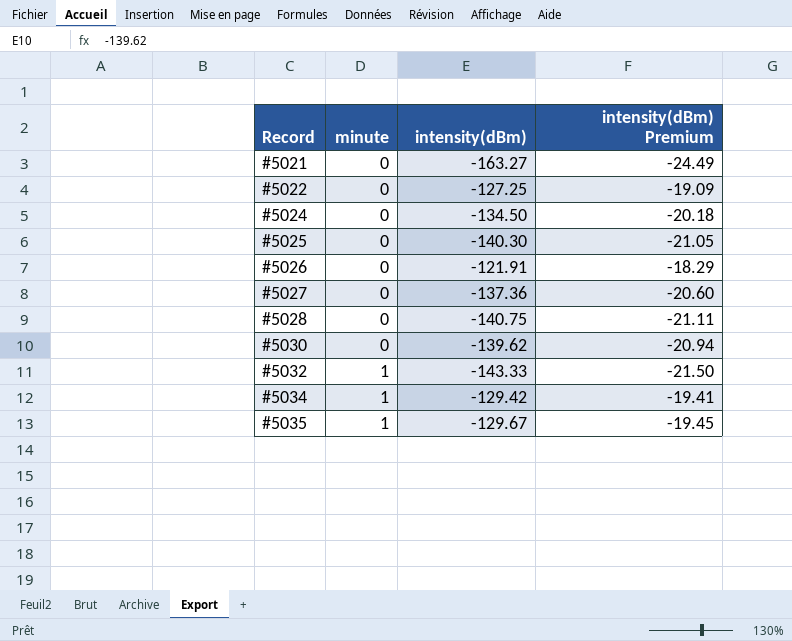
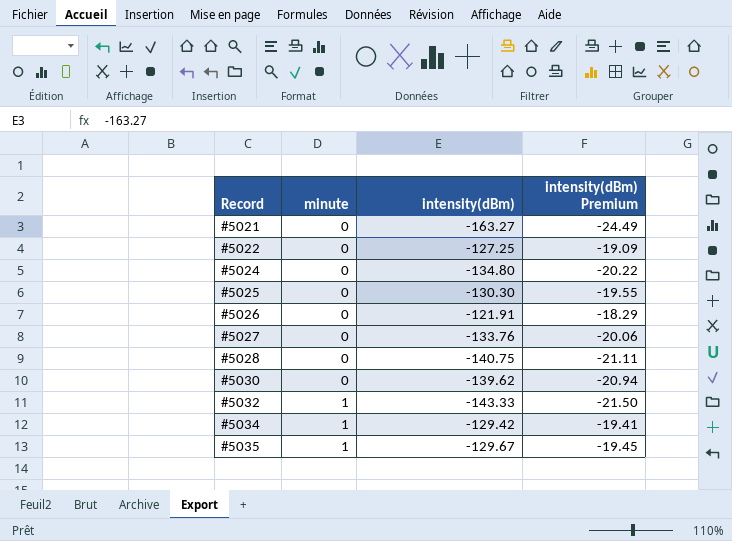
#5024 | intensity(dBm): -134.50 -> -134.80
#5024 | intensity(dBm) Premium: -20.18 -> -20.22
#5025 | intensity(dBm): -140.30 -> -130.30
#5025 | intensity(dBm) Premium: -21.05 -> -19.55
#5027 | intensity(dBm): -137.36 -> -133.76
#5027 | intensity(dBm) Premium: -20.60 -> -20.06

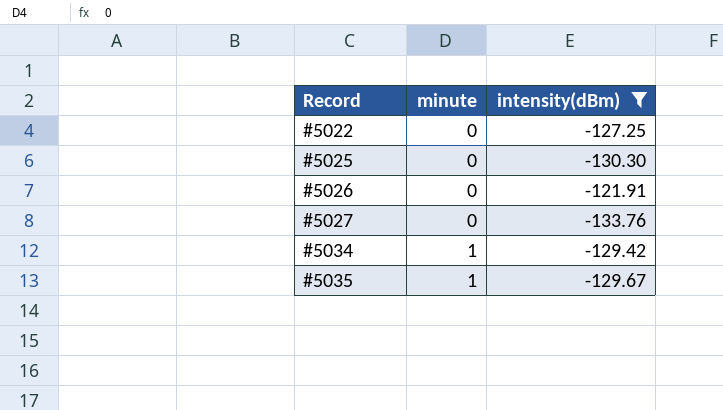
filter: none -> intensity(dBm) >= -133.76
column intensity(dBm) Premium | formula: [intensity(dBm)] * 0.15 -> none

